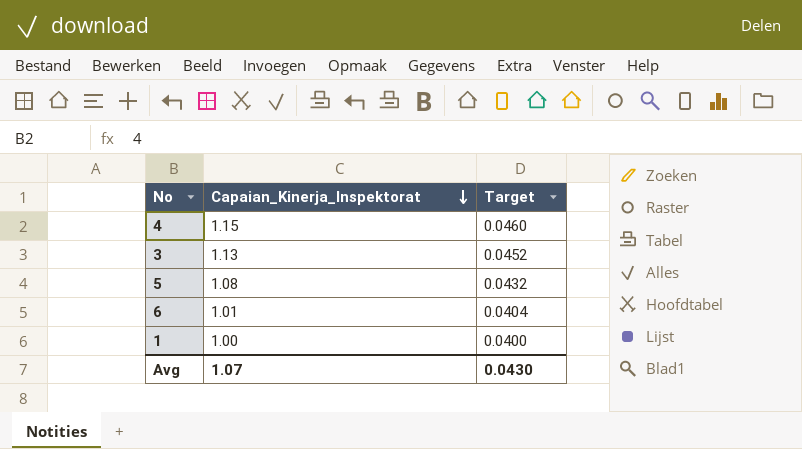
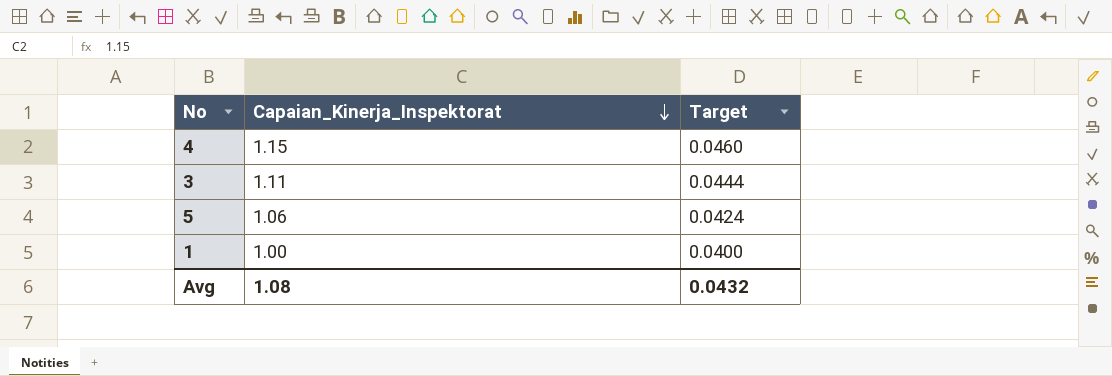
row 6: 1.01 | 0.0404 -> none
3 | Capaian_Kinerja_Inspektorat: 1.13 -> 1.11
3 | Target: 0.0452 -> 0.0444
5 | Capaian_Kinerja_Inspektorat: 1.08 -> 1.06
5 | Target: 0.0432 -> 0.0424
Avg | Capaian_Kinerja_Inspektorat: 1.07 -> 1.08
Avg | Target: 0.0430 -> 0.0432

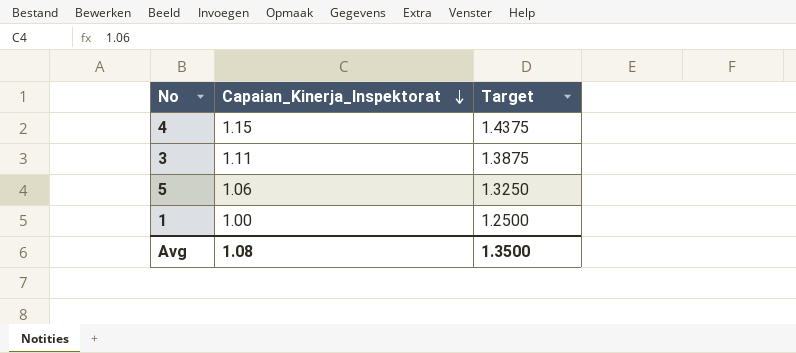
column Target | formula: [Capaian_Kinerja_Inspektorat] * 0.04 -> [Capaian_Kinerja_Inspektorat] * 1.25
Avg | Target: 0.0432 -> 1.3500

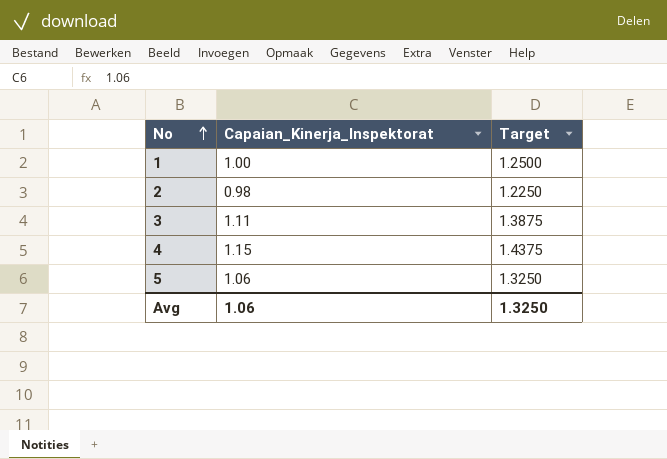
row order: Capaian_Kinerja_Inspektorat descending -> No ascending
row 2: none -> 0.98 | 1.2250
Avg | Capaian_Kinerja_Inspektorat: 1.08 -> 1.06
Avg | Target: 1.3500 -> 1.3250

